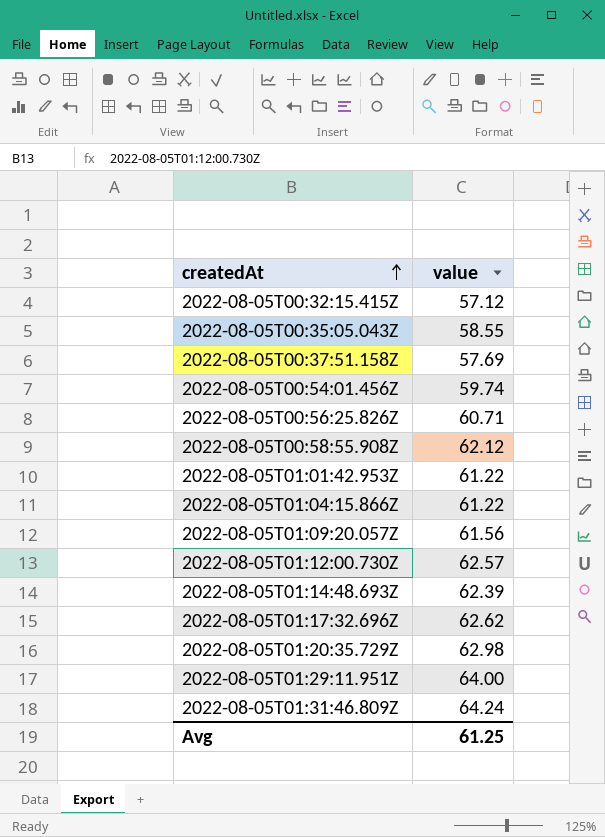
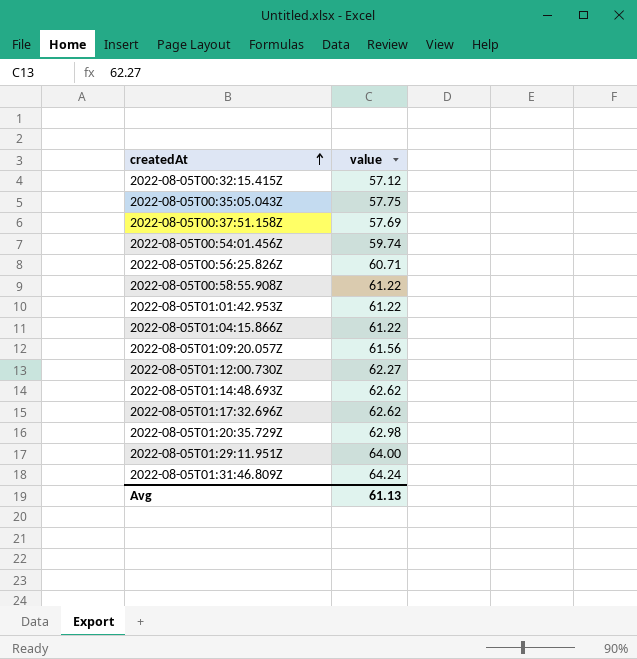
2022-08-05T00:35:05.043Z | value: 58.55 -> 57.75
2022-08-05T00:58:55.908Z | value: 62.12 -> 61.22
2022-08-05T01:12:00.730Z | value: 62.57 -> 62.27
2022-08-05T01:14:48.693Z | value: 62.39 -> 62.62
Avg | value: 61.25 -> 61.13

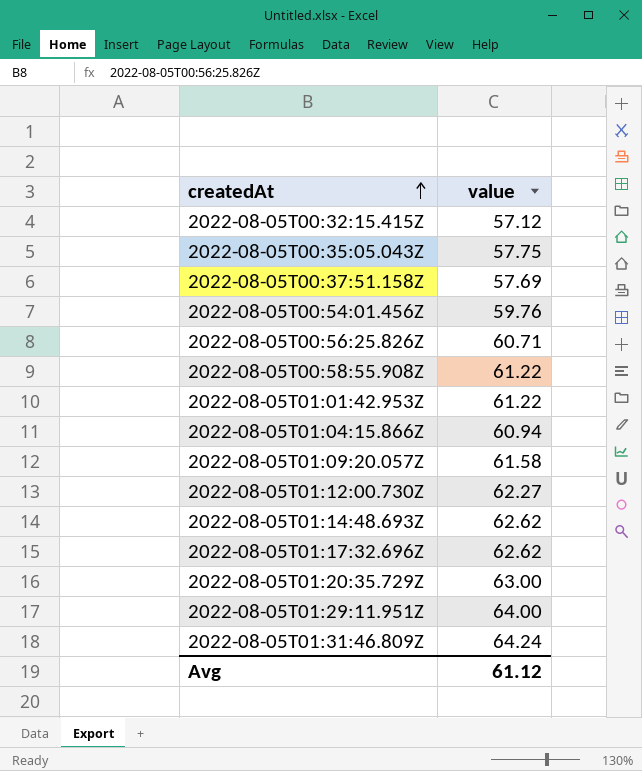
2022-08-05T00:54:01.456Z | value: 59.74 -> 59.76
2022-08-05T01:04:15.866Z | value: 61.22 -> 60.94
2022-08-05T01:09:20.057Z | value: 61.56 -> 61.58
2022-08-05T01:20:35.729Z | value: 62.98 -> 63.00
Avg | value: 61.13 -> 61.12

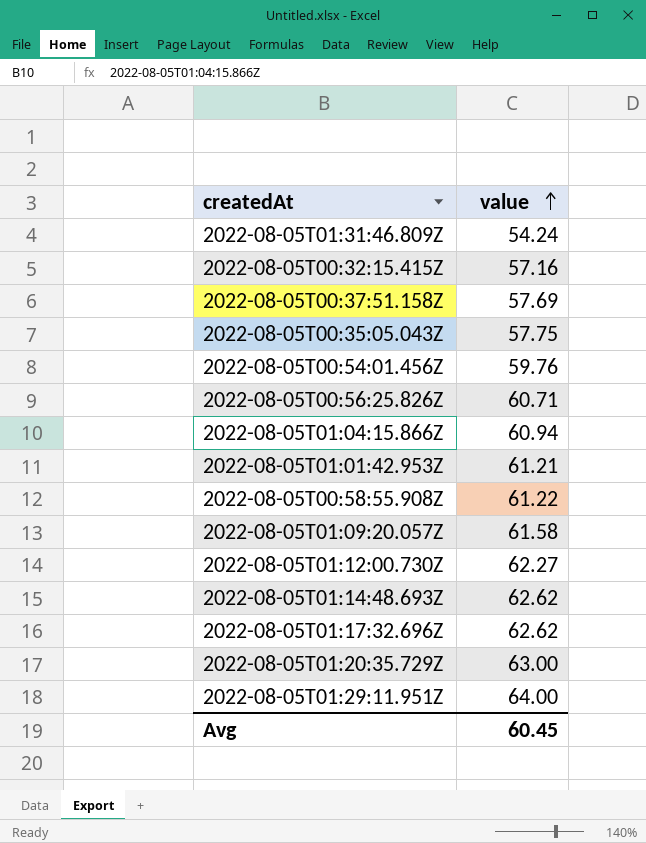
row order: createdAt ascending -> value ascending
2022-08-05T01:31:46.809Z | value: 64.24 -> 54.24
2022-08-05T00:32:15.415Z | value: 57.12 -> 57.16
2022-08-05T01:01:42.953Z | value: 61.22 -> 61.21
Avg | value: 61.12 -> 60.45

